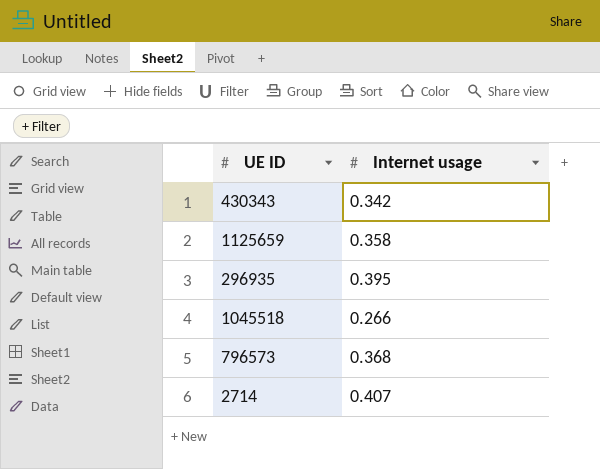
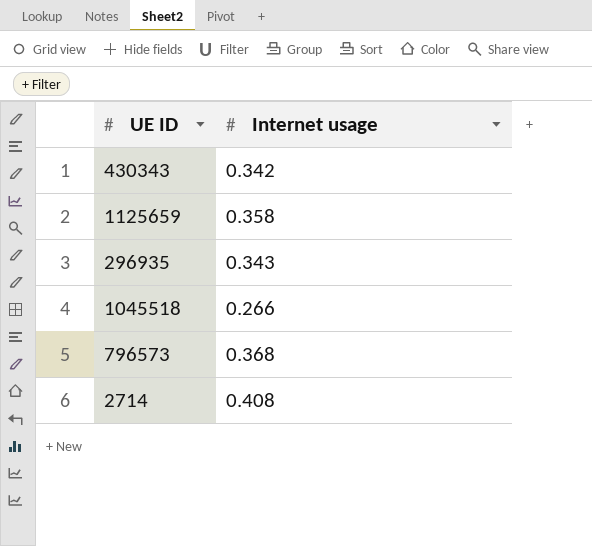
296935 | Internet usage: 0.395 -> 0.343
2714 | Internet usage: 0.407 -> 0.408

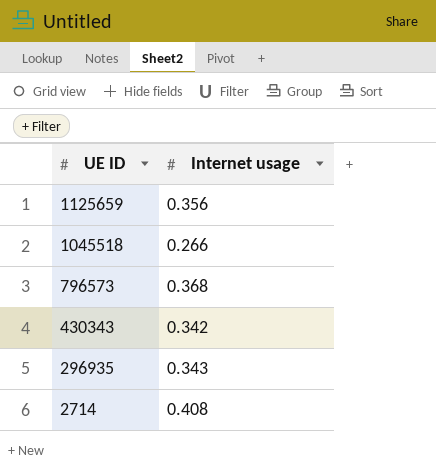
row order: none -> UE ID descending
1125659 | Internet usage: 0.358 -> 0.356

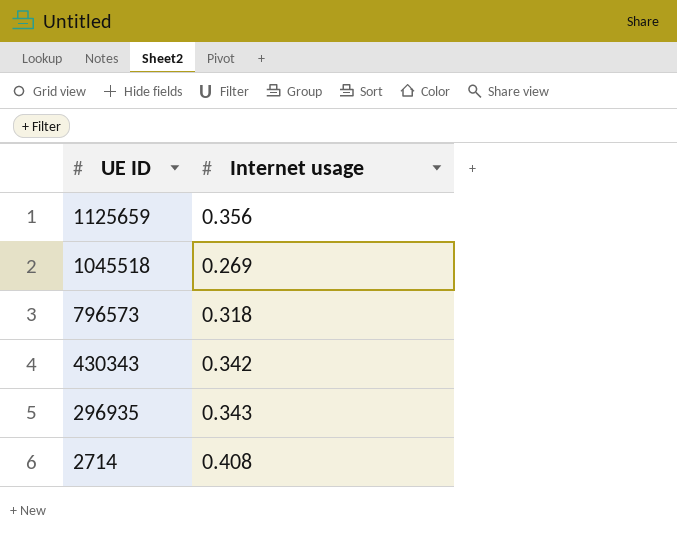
1045518 | Internet usage: 0.266 -> 0.269
796573 | Internet usage: 0.368 -> 0.318

